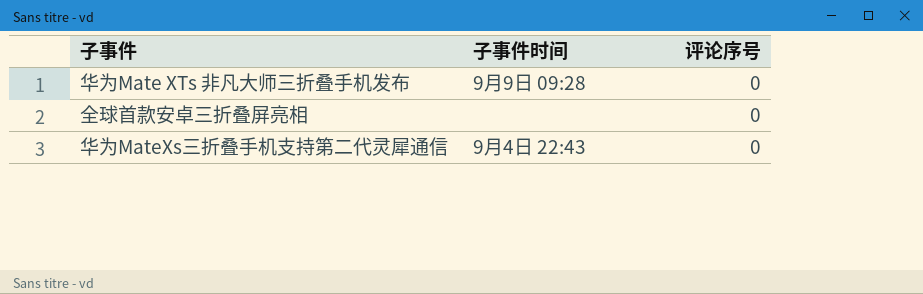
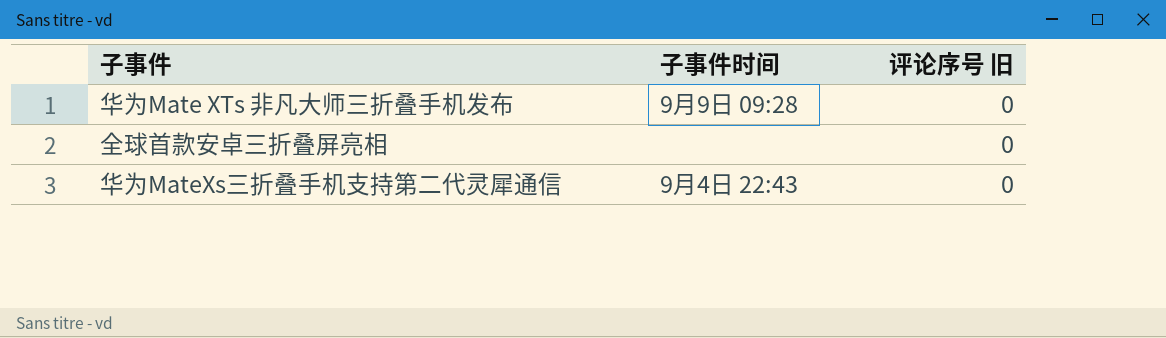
column name: 评论序号 -> 评论序号 旧

